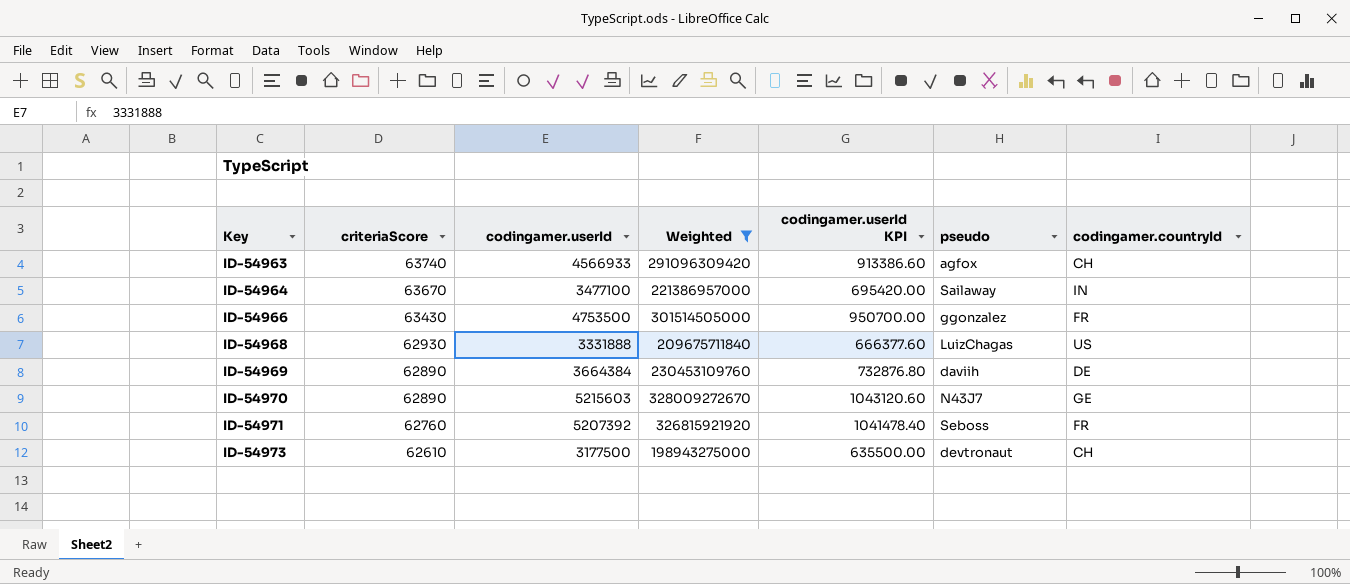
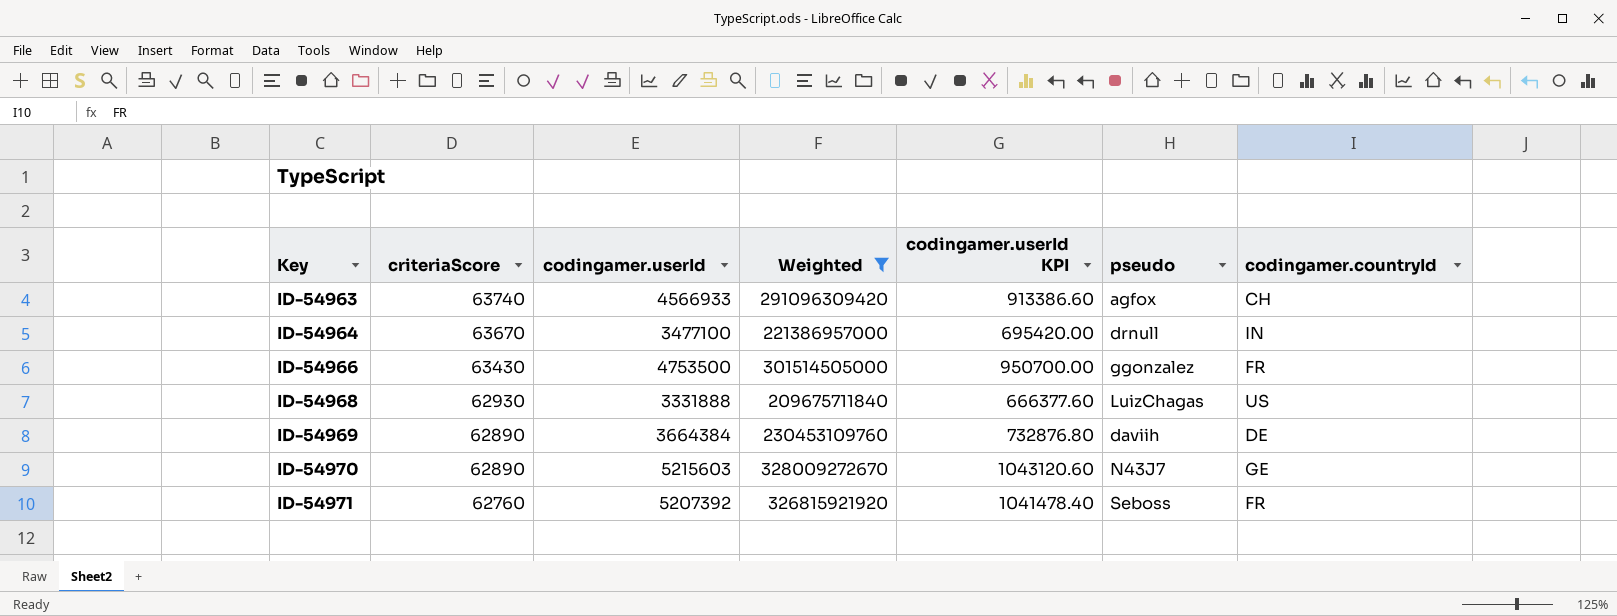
row ID-54973: 62610 | 3177500 | 198943275000 | 635500.00 | devtronaut | CH -> none
ID-54964 | pseudo: Sailaway -> drnull

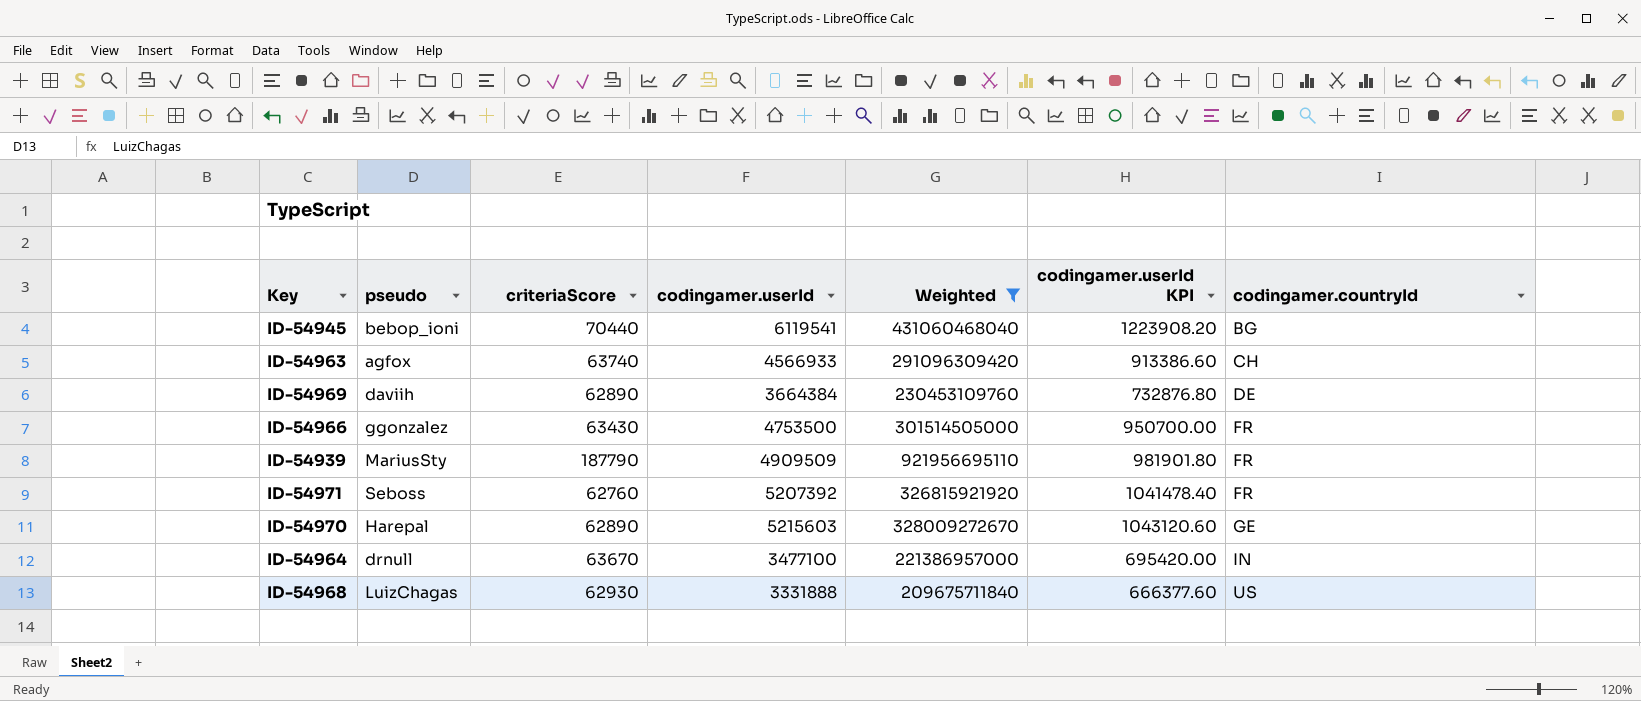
row order: Key ascending -> codingamer.countryId ascending
column pseudo | position: 6 -> 2
row ID-54945: none -> bebop_ioni | 70440 | 6119541 | 431060468040 | 1223908.20 | BG
row ID-54939: none -> MariusSty | 187790 | 4909509 | 921956695110 | 981901.80 | FR
ID-54970 | pseudo: N43J7 -> Harepal

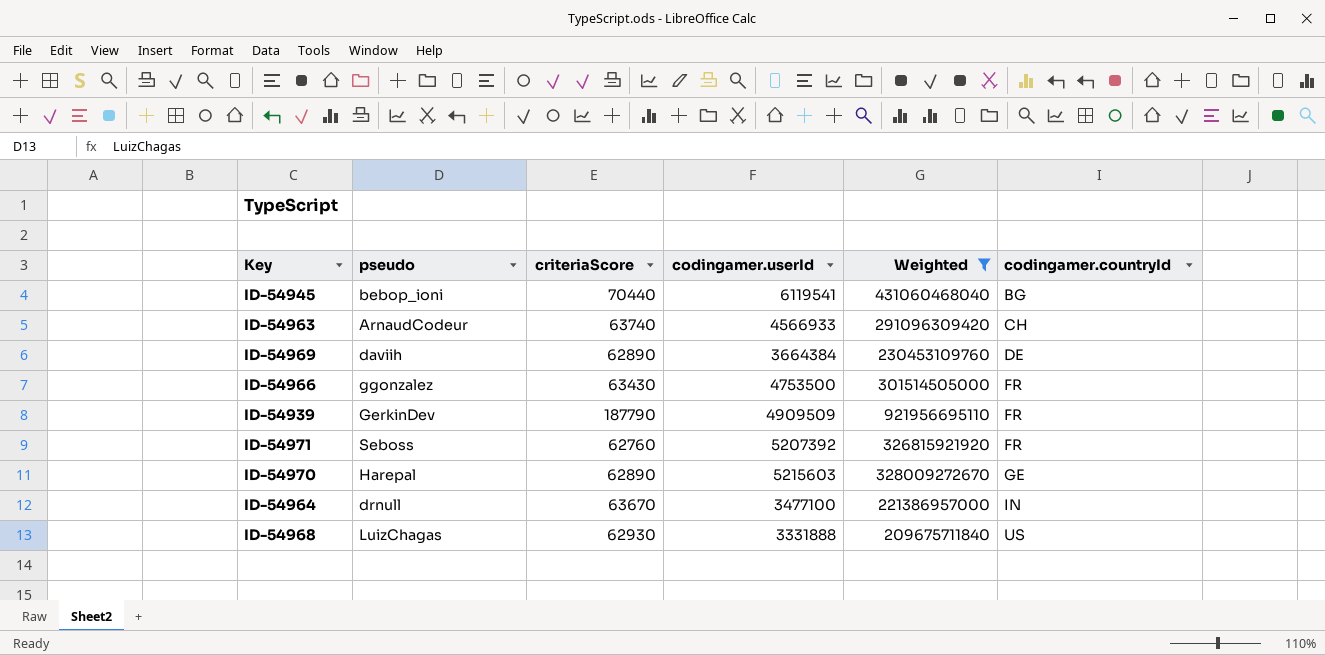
column codingamer.userId KPI | formula: [codingamer.userId] * 0.2 -> none
ID-54963 | pseudo: agfox -> ArnaudCodeur
ID-54939 | pseudo: MariusSty -> GerkinDev

